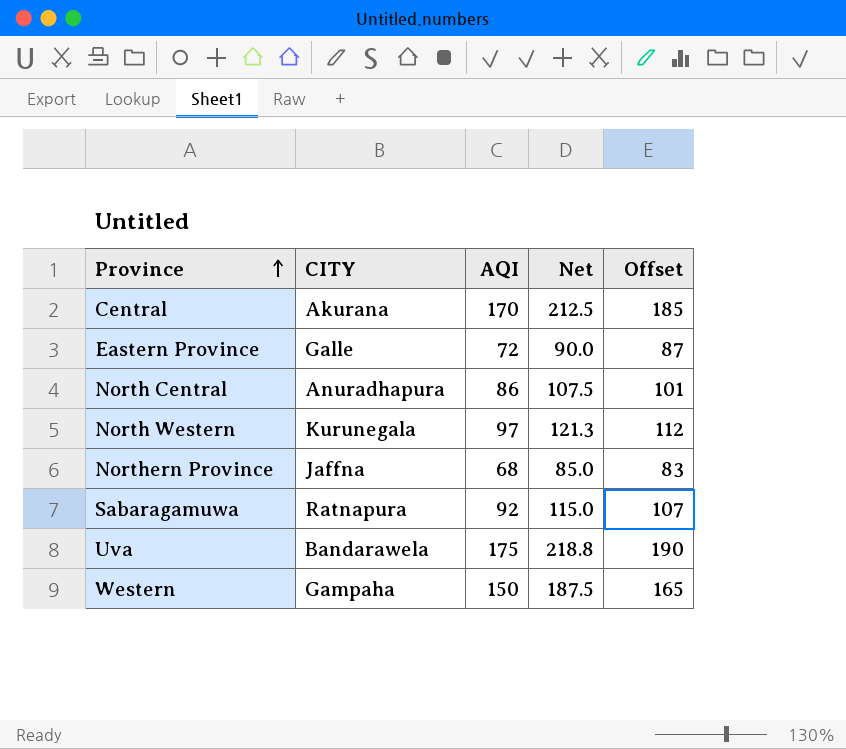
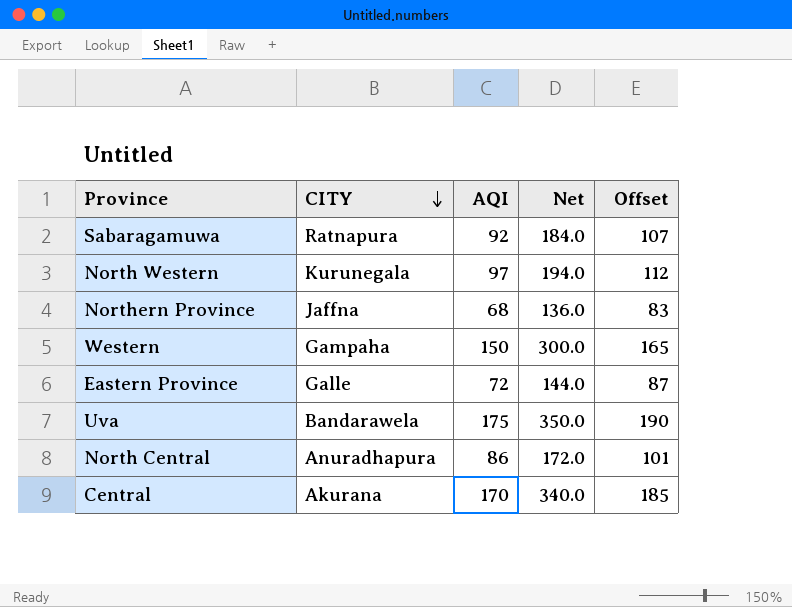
row order: Province ascending -> CITY descending
column Net | formula: [AQI] * 1.25 -> [AQI] * 2

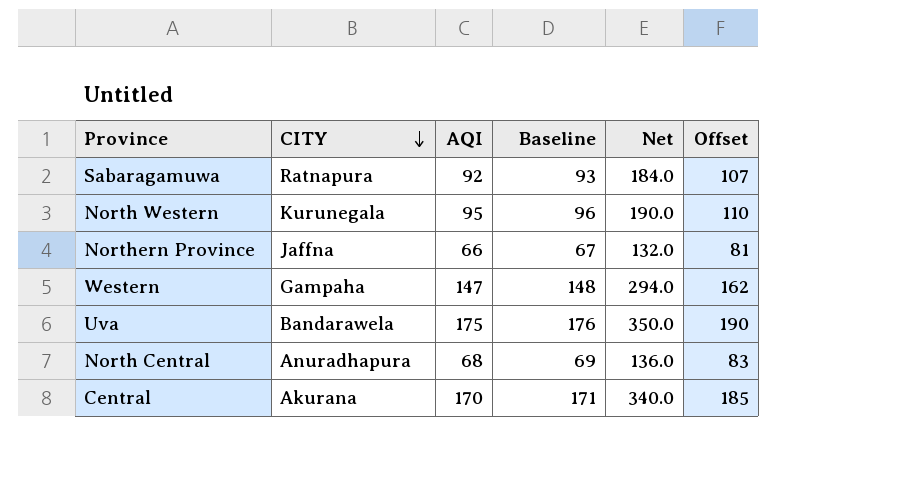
column Baseline | formula: none -> [AQI] + 1
row Eastern Province: Galle | 72 | 144.0 | 87 -> none
North Western | AQI: 97 -> 95
North Western | Net: 194.0 -> 190.0
North Western | Offset: 112 -> 110
Northern Province | AQI: 68 -> 66
Northern Province | Net: 136.0 -> 132.0
Northern Province | Offset: 83 -> 81
Western | AQI: 150 -> 147
Western | Net: 300.0 -> 294.0
Western | Offset: 165 -> 162
North Central | AQI: 86 -> 68
North Central | Net: 172.0 -> 136.0
North Central | Offset: 101 -> 83

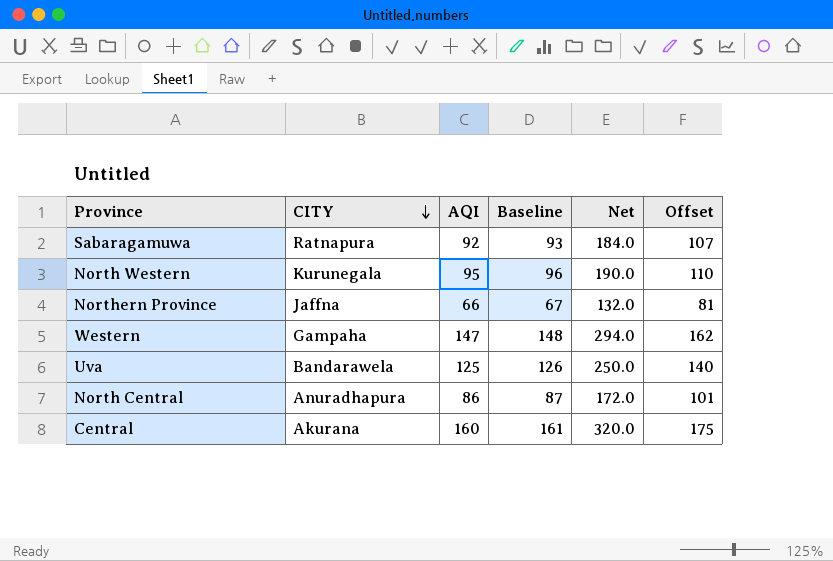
Uva | AQI: 175 -> 125
Uva | Baseline: 176 -> 126
Uva | Net: 350.0 -> 250.0
Uva | Offset: 190 -> 140
North Central | AQI: 68 -> 86
North Central | Baseline: 69 -> 87
North Central | Net: 136.0 -> 172.0
North Central | Offset: 83 -> 101
Central | AQI: 170 -> 160
Central | Baseline: 171 -> 161
Central | Net: 340.0 -> 320.0
Central | Offset: 185 -> 175

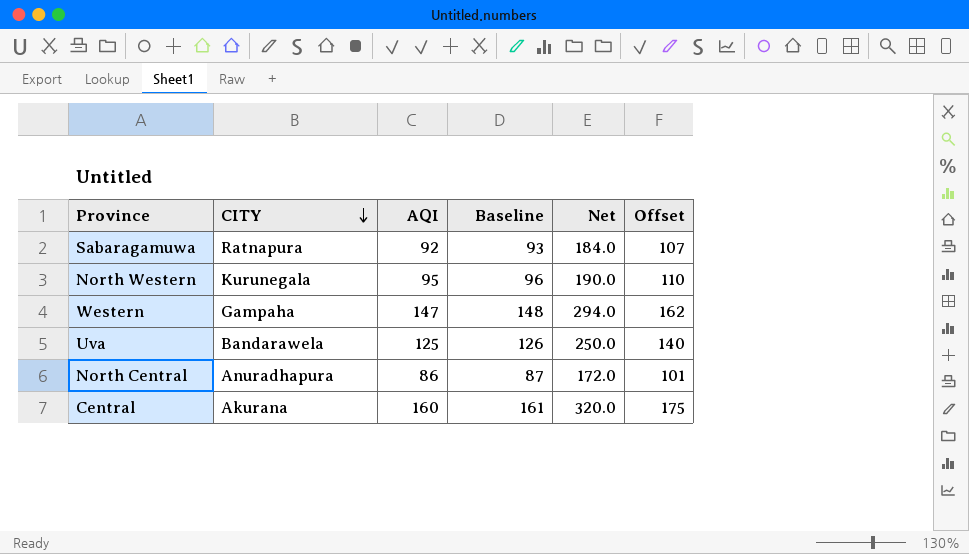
row Northern Province: Jaffna | 66 | 67 | 132.0 | 81 -> none

